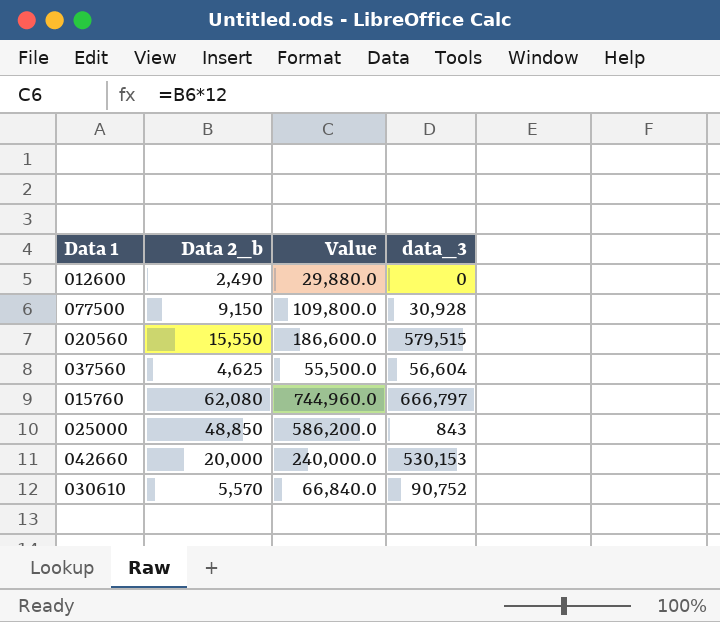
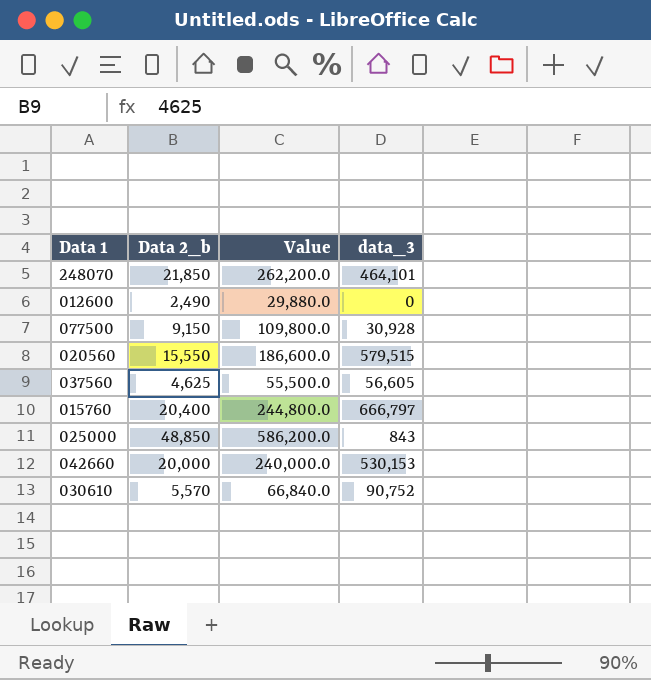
row 248070: none -> 21,850 | 262,200.0 | 464,101
037560 | data_3: 56,604 -> 56,605
015760 | Data 2_b: 62,080 -> 20,400
015760 | Value: 744,960.0 -> 244,800.0

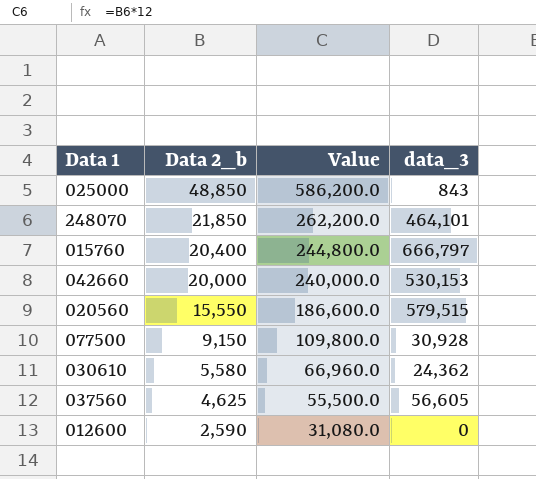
row order: none -> Data 2_b descending
030610 | Data 2_b: 5,570 -> 5,580
030610 | Value: 66,840.0 -> 66,960.0
030610 | data_3: 90,752 -> 24,362
012600 | Data 2_b: 2,490 -> 2,590
012600 | Value: 29,880.0 -> 31,080.0

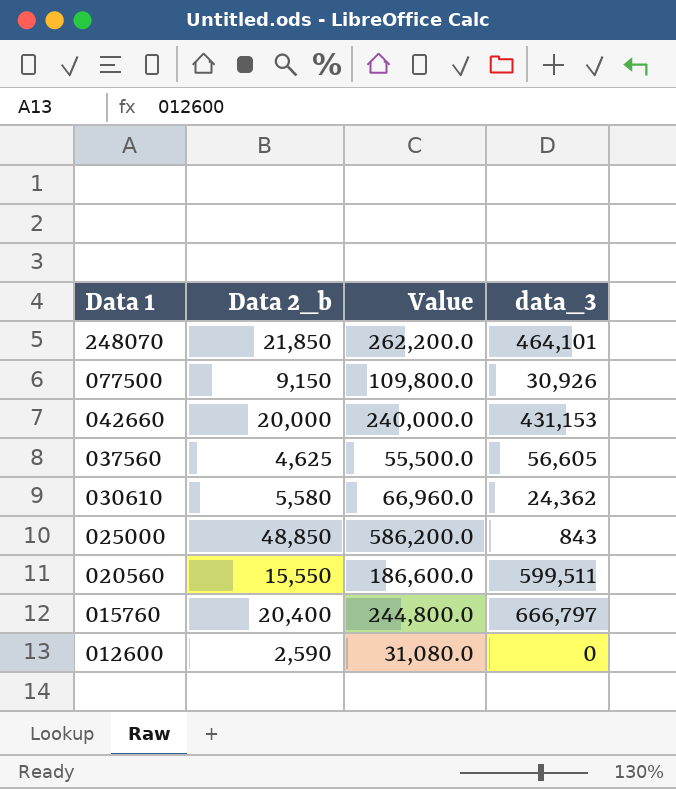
row order: Data 2_b descending -> Data 1 descending
077500 | data_3: 30,928 -> 30,926
042660 | data_3: 530,153 -> 431,153
020560 | data_3: 579,515 -> 599,511

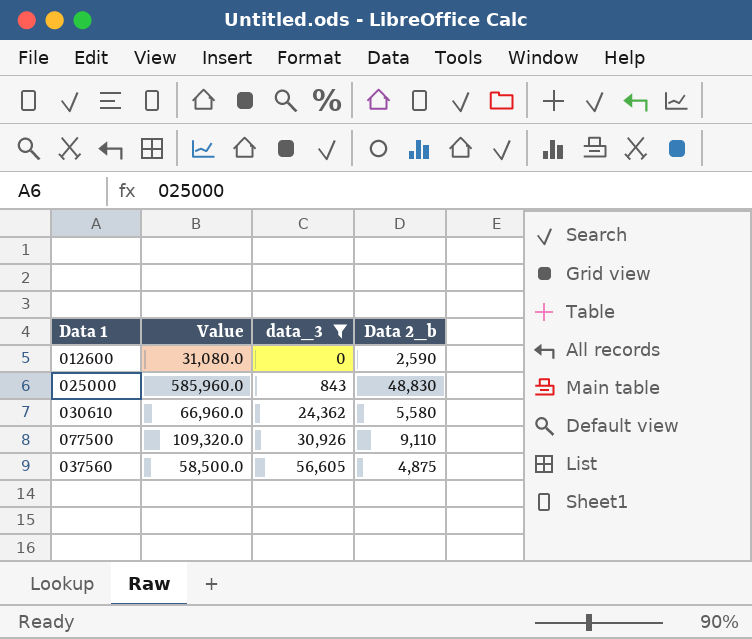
filter: none -> data_3 <= 56,605
row order: Data 1 descending -> data_3 ascending
column Data 2_b | position: 2 -> 4
025000 | Value: 586,200.0 -> 585,960.0
025000 | Data 2_b: 48,850 -> 48,830
077500 | Value: 109,800.0 -> 109,320.0
077500 | Data 2_b: 9,150 -> 9,110
037560 | Value: 55,500.0 -> 58,500.0
037560 | Data 2_b: 4,625 -> 4,875

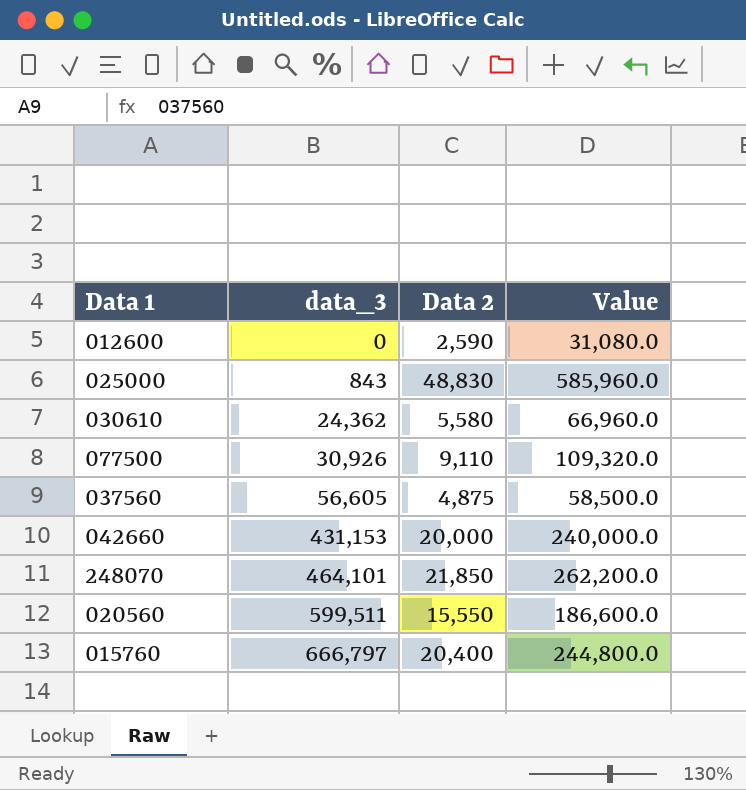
filter: data_3 <= 56,605 -> none
column name: Data 2_b -> Data 2
column Value | position: 2 -> 4

